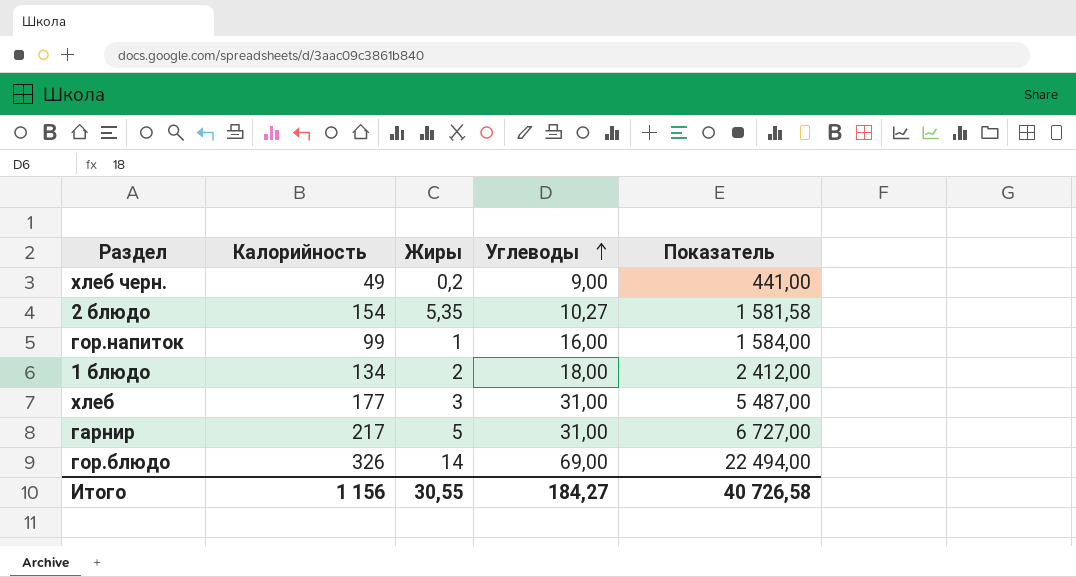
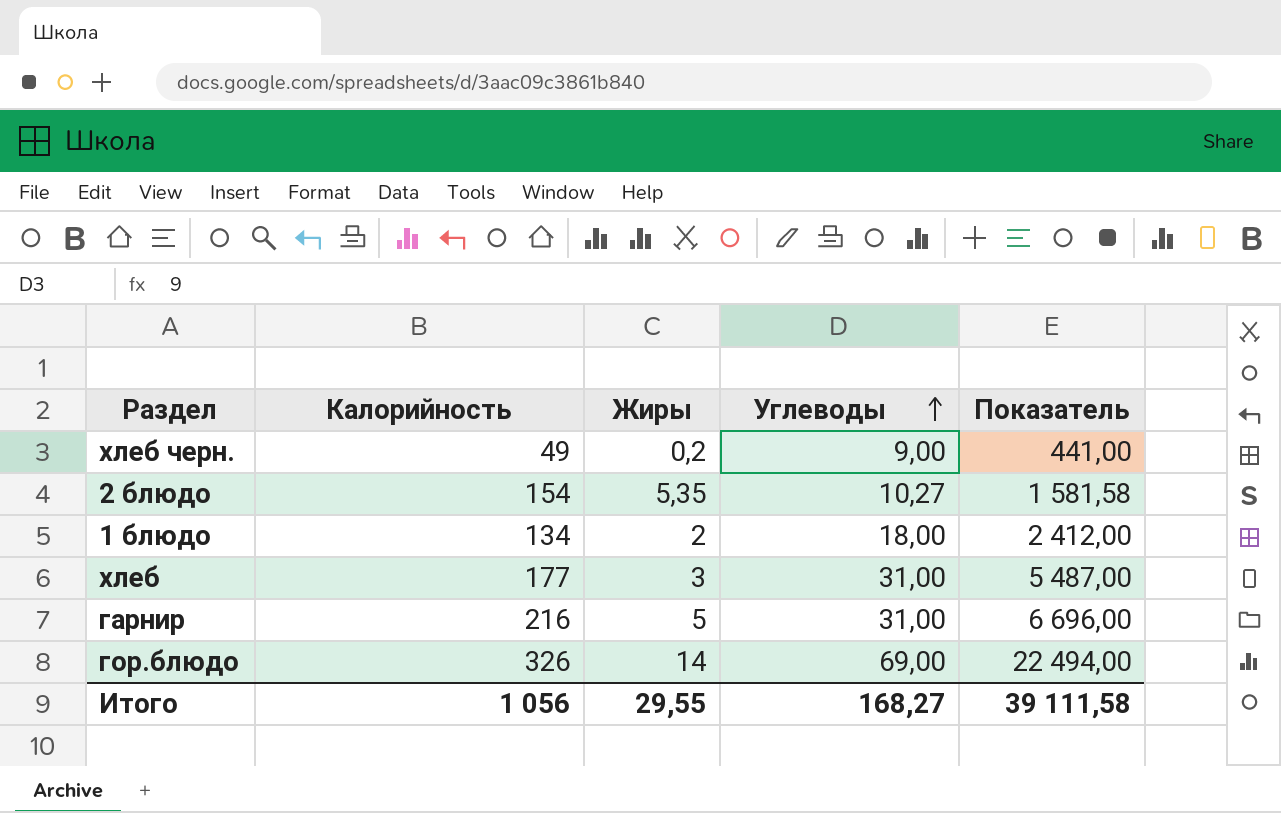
row гор.напиток: 99 | 1 | 16,00 | 1 584,00 -> none
гарнир | Калорийность: 217 -> 216
гарнир | Показатель: 6 727,00 -> 6 696,00
Итого | Калорийность: 1 156 -> 1 056
Итого | Жиры: 30,55 -> 29,55
Итого | Углеводы: 184,27 -> 168,27
Итого | Показатель: 40 726,58 -> 39 111,58

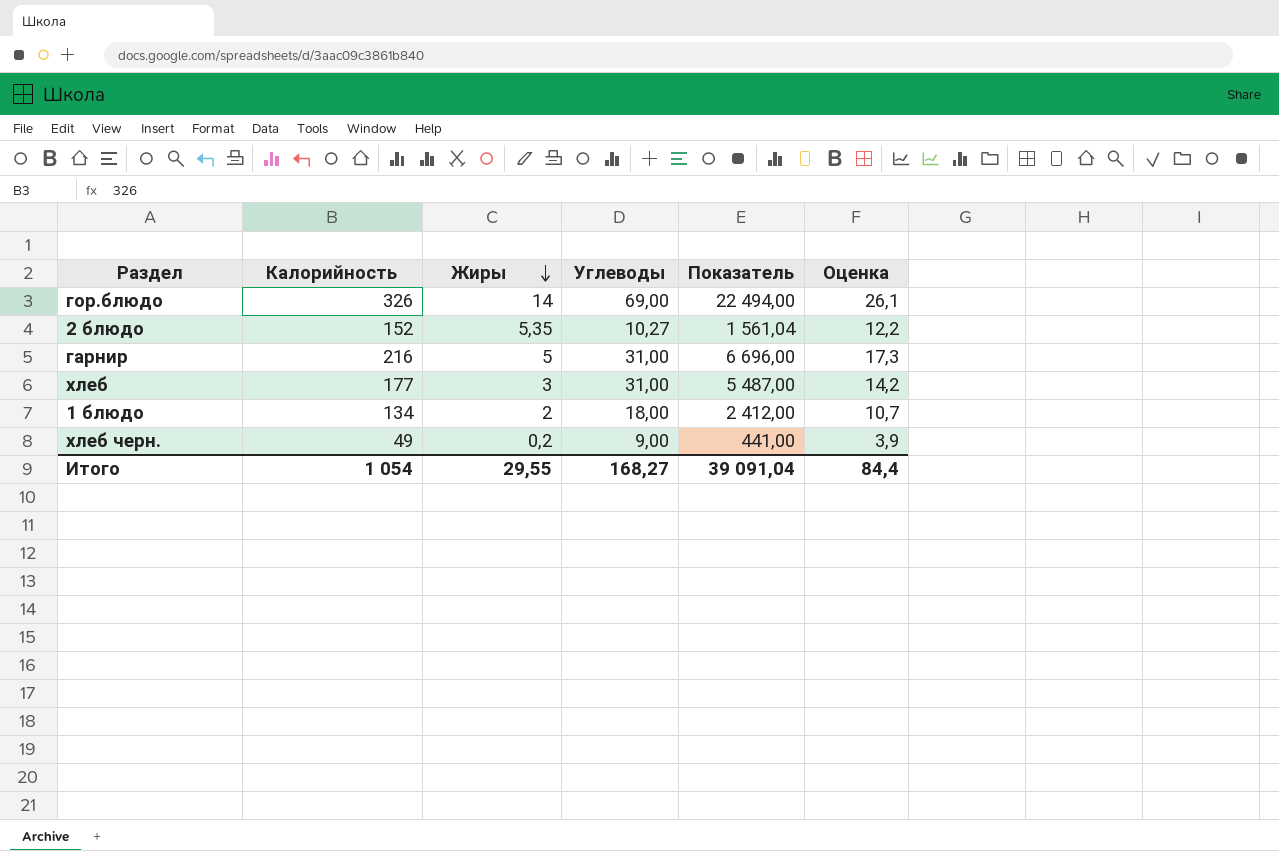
row order: Углеводы ascending -> Жиры descending
column Оценка | formula: none -> [Калорийность] * 0,08
2 блюдо | Калорийность: 154 -> 152
2 блюдо | Показатель: 1 581,58 -> 1 561,04
Итого | Калорийность: 1 056 -> 1 054
Итого | Показатель: 39 111,58 -> 39 091,04

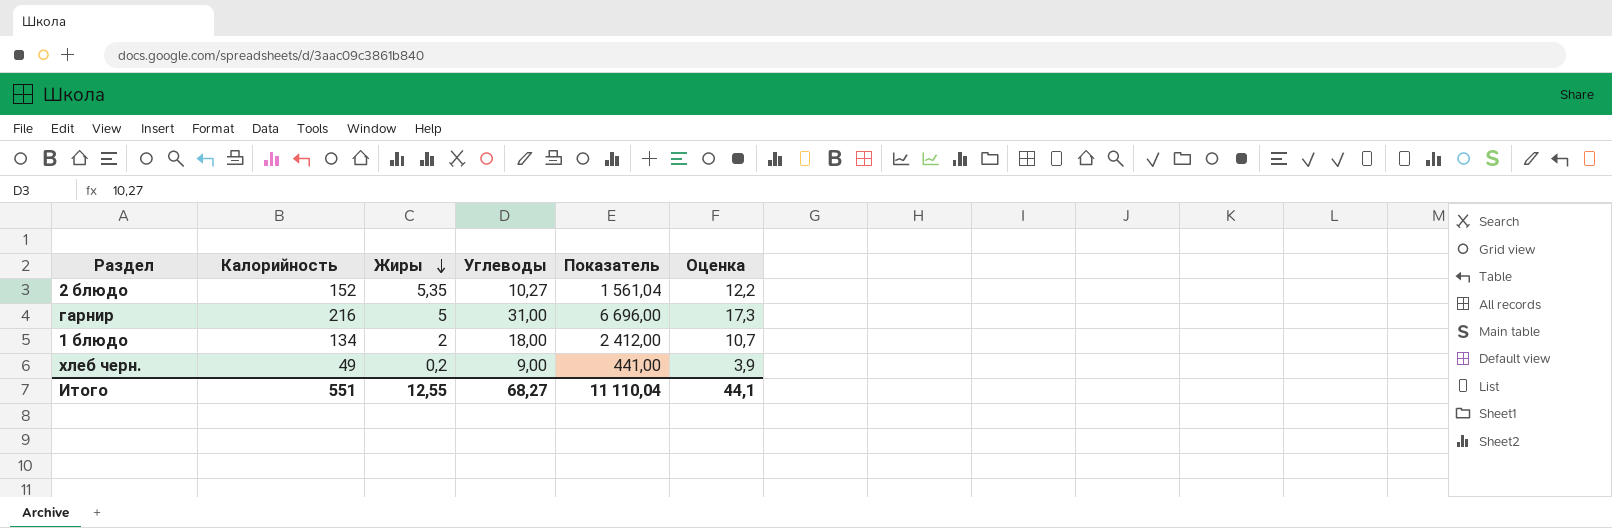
row гор.блюдо: 326 | 14 | 69,00 | 22 494,00 | 26,1 -> none
row хлеб: 177 | 3 | 31,00 | 5 487,00 | 14,2 -> none
Итого | Калорийность: 1 054 -> 551
Итого | Жиры: 29,55 -> 12,55
Итого | Углеводы: 168,27 -> 68,27
Итого | Показатель: 39 091,04 -> 11 110,04
Итого | Оценка: 84,4 -> 44,1

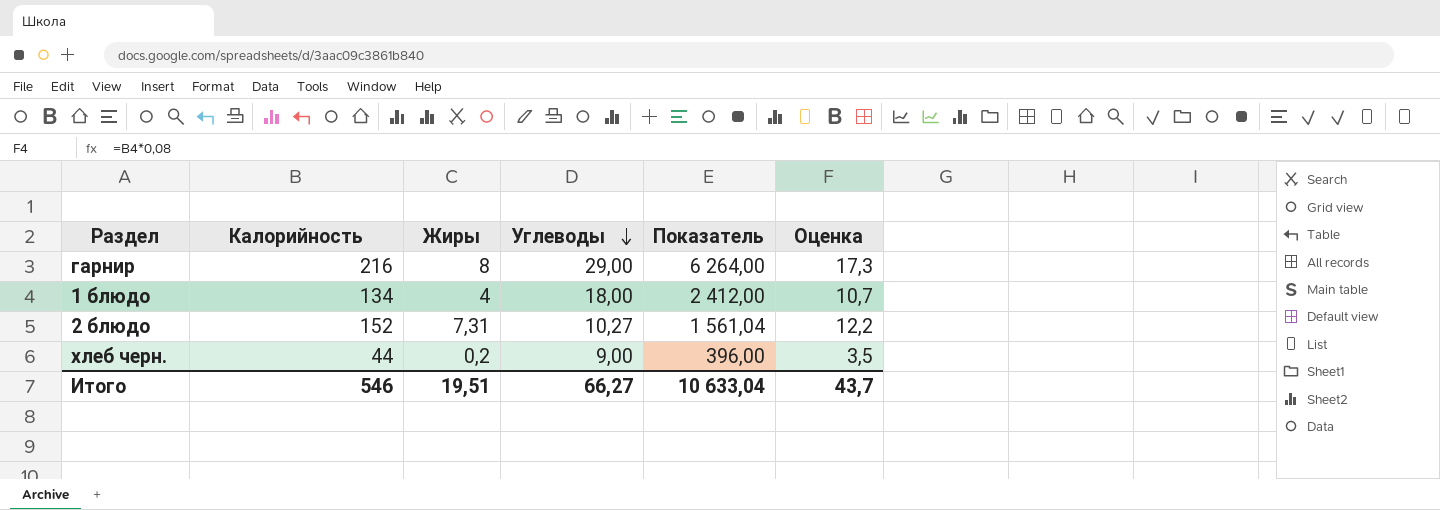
row order: Жиры descending -> Углеводы descending
гарнир | Жиры: 5 -> 8
гарнир | Углеводы: 31,00 -> 29,00
гарнир | Показатель: 6 696,00 -> 6 264,00
1 блюдо | Жиры: 2 -> 4
2 блюдо | Жиры: 5,35 -> 7,31
хлеб черн. | Калорийность: 49 -> 44
хлеб черн. | Показатель: 441,00 -> 396,00
хлеб черн. | Оценка: 3,9 -> 3,5
Итого | Калорийность: 551 -> 546
Итого | Жиры: 12,55 -> 19,51
Итого | Углеводы: 68,27 -> 66,27
Итого | Показатель: 11 110,04 -> 10 633,04
Итого | Оценка: 44,1 -> 43,7

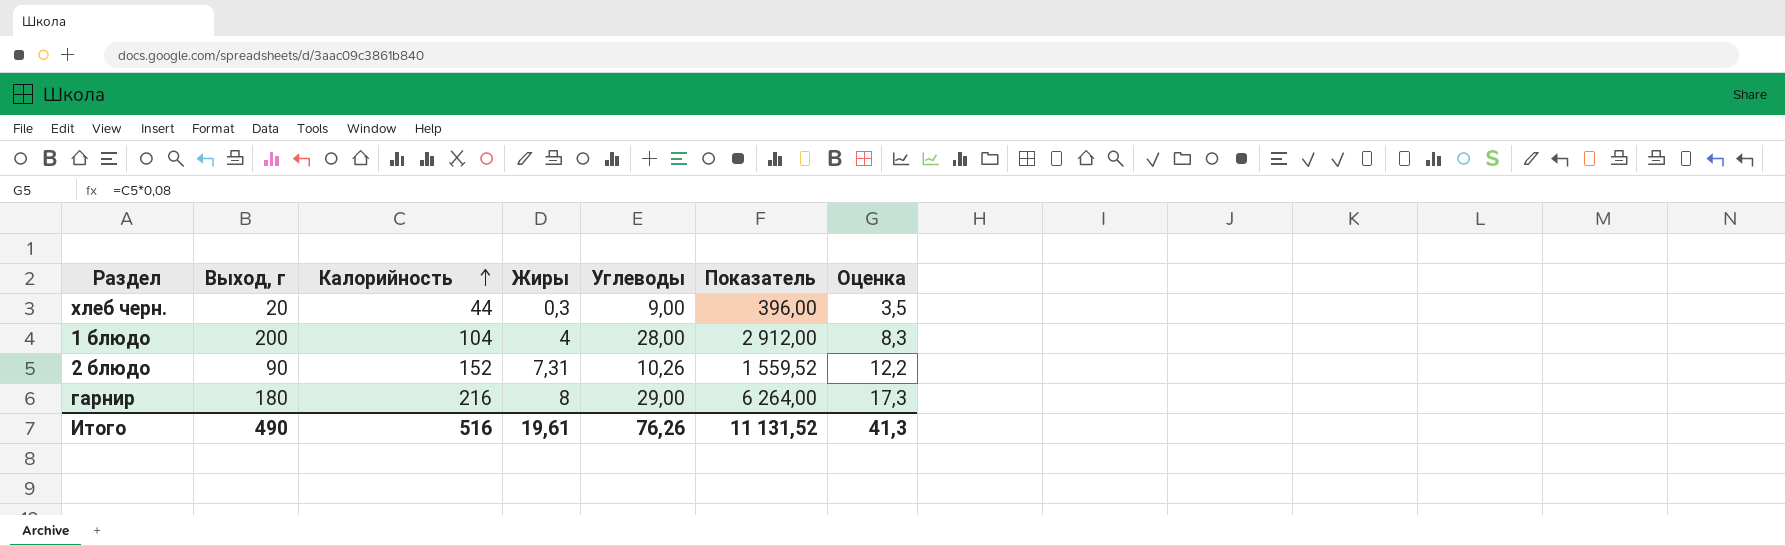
row order: Углеводы descending -> Калорийность ascending
column Выход, г | position: none -> 2
хлеб черн. | Жиры: 0,2 -> 0,3
1 блюдо | Калорийность: 134 -> 104
1 блюдо | Углеводы: 18,00 -> 28,00
1 блюдо | Показатель: 2 412,00 -> 2 912,00
1 блюдо | Оценка: 10,7 -> 8,3
2 блюдо | Углеводы: 10,27 -> 10,26
2 блюдо | Показатель: 1 561,04 -> 1 559,52
Итого | Калорийность: 546 -> 516
Итого | Жиры: 19,51 -> 19,61
Итого | Углеводы: 66,27 -> 76,26
Итого | Показатель: 10 633,04 -> 11 131,52
Итого | Оценка: 43,7 -> 41,3

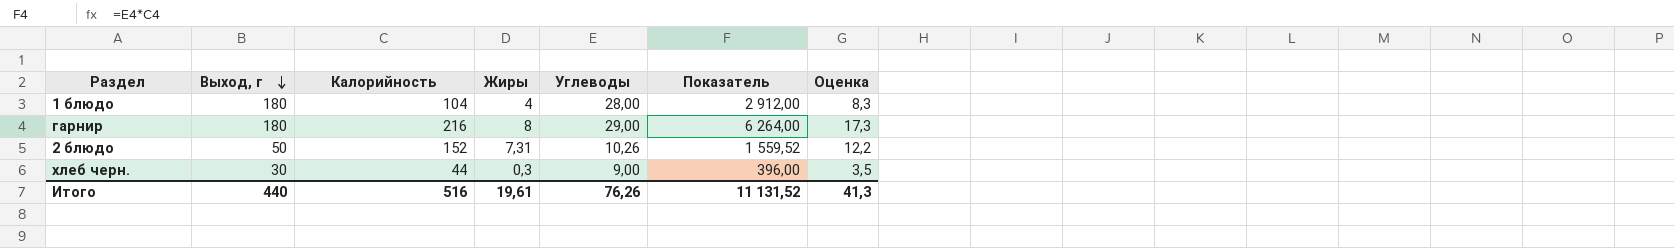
row order: Калорийность ascending -> Выход, г descending
1 блюдо | Выход, г: 200 -> 180
2 блюдо | Выход, г: 90 -> 50
хлеб черн. | Выход, г: 20 -> 30
Итого | Выход, г: 490 -> 440

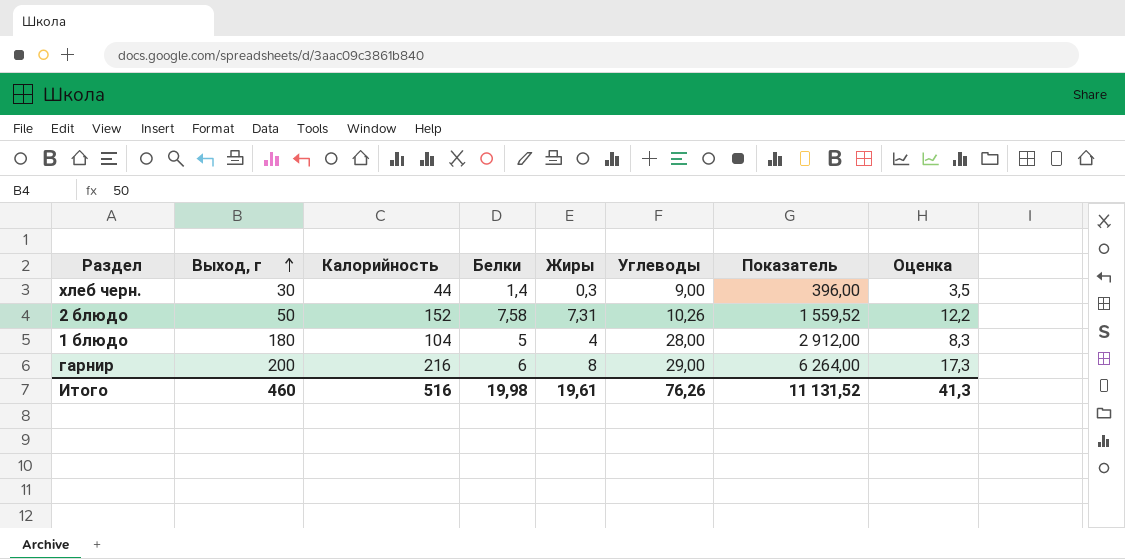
row order: Выход, г descending -> Выход, г ascending
column Белки | position: none -> 4
гарнир | Выход, г: 180 -> 200
Итого | Выход, г: 440 -> 460

